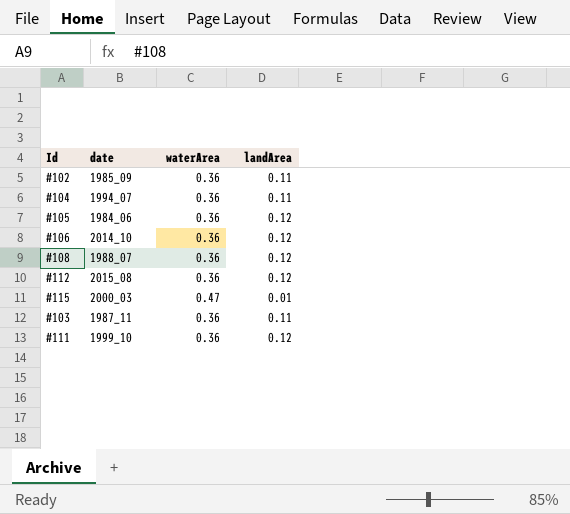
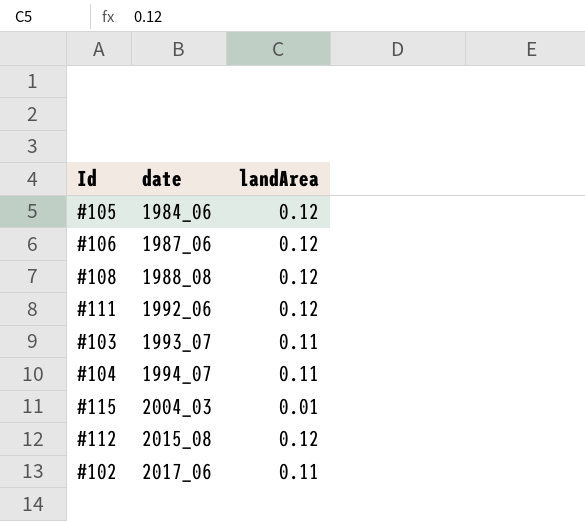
row order: none -> date ascending
column waterArea | position: 3 -> none
#106 | date: 2014_10 -> 1987_06
#108 | date: 1988_07 -> 1988_08
#111 | date: 1999_10 -> 1992_06
#103 | date: 1987_11 -> 1993_07
#115 | date: 2000_03 -> 2004_03
#102 | date: 1985_09 -> 2017_06

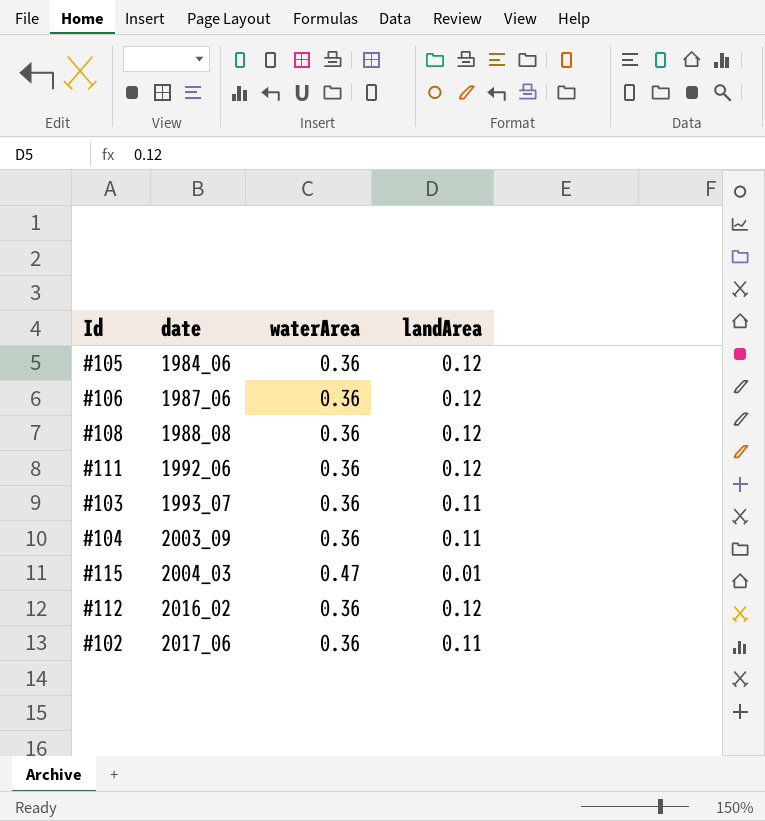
column waterArea | position: none -> 3
#104 | date: 1994_07 -> 2003_09
#112 | date: 2015_08 -> 2016_02

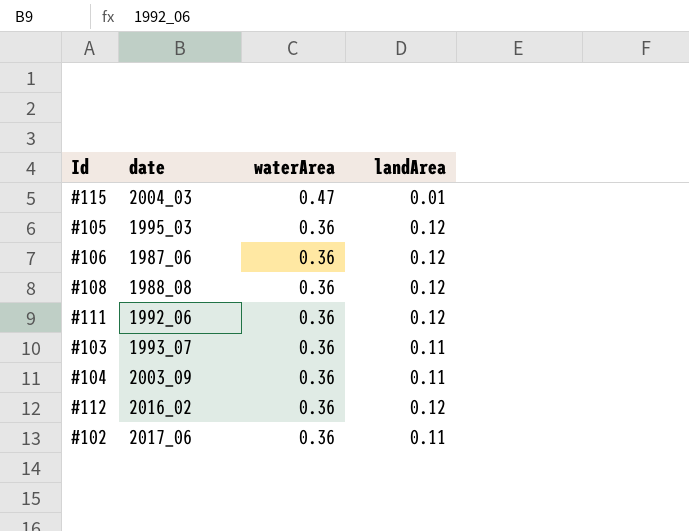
row order: date ascending -> waterArea descending
#105 | date: 1984_06 -> 1995_03

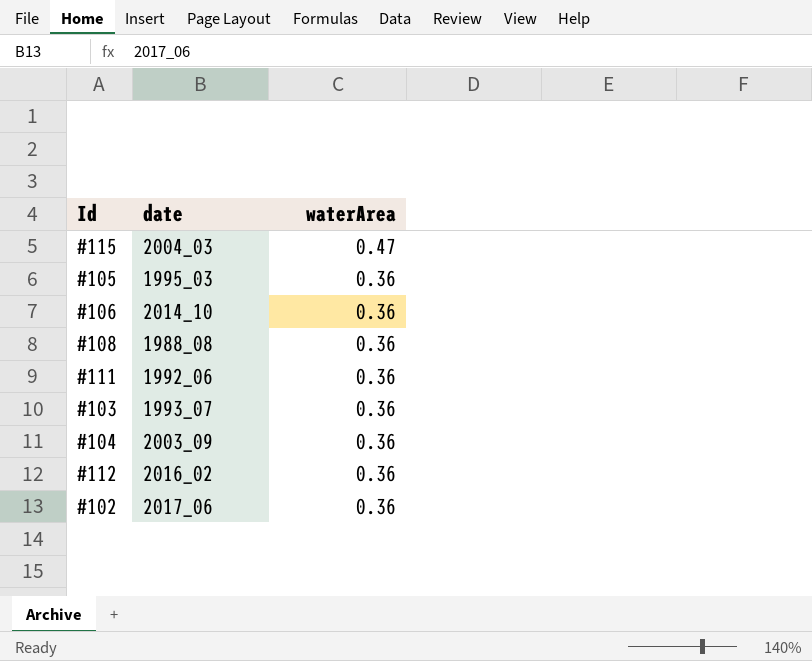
column landArea | position: 4 -> none
#106 | date: 1987_06 -> 2014_10

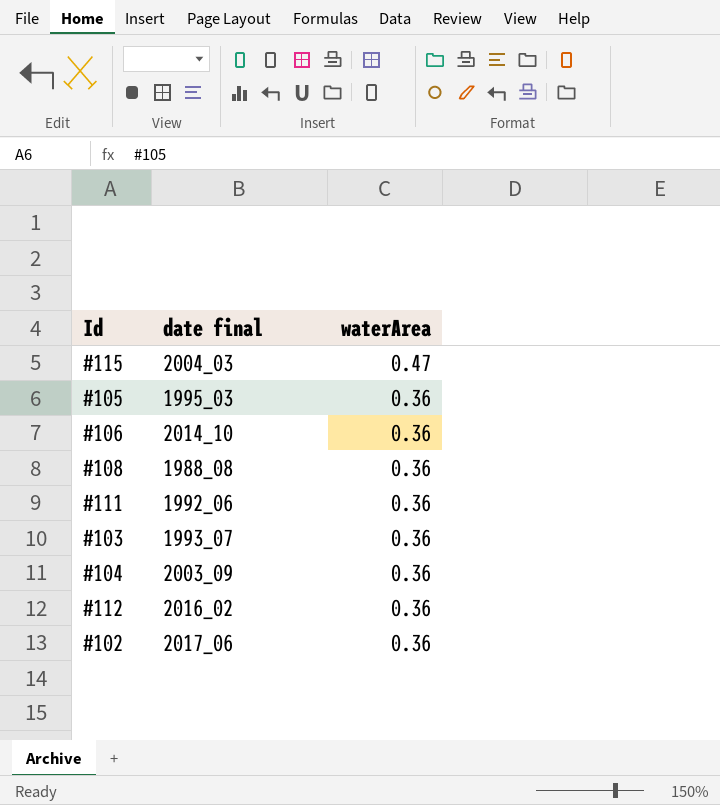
column name: date -> date final

